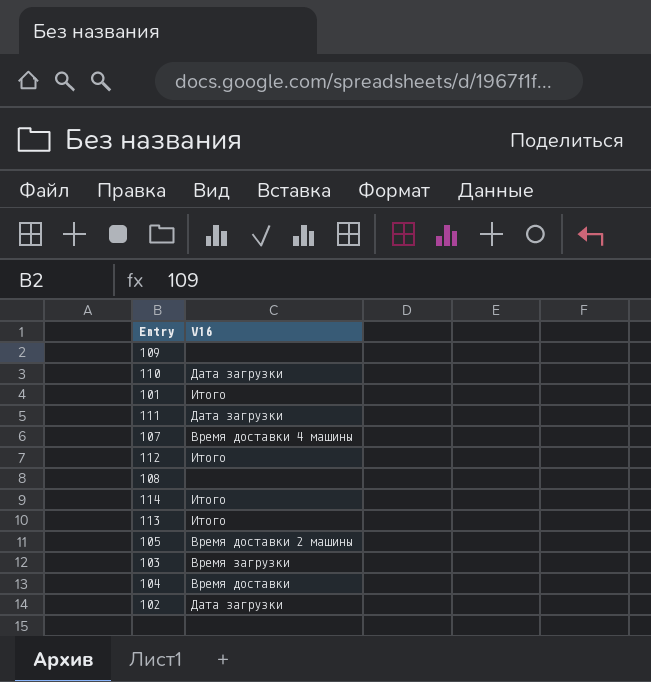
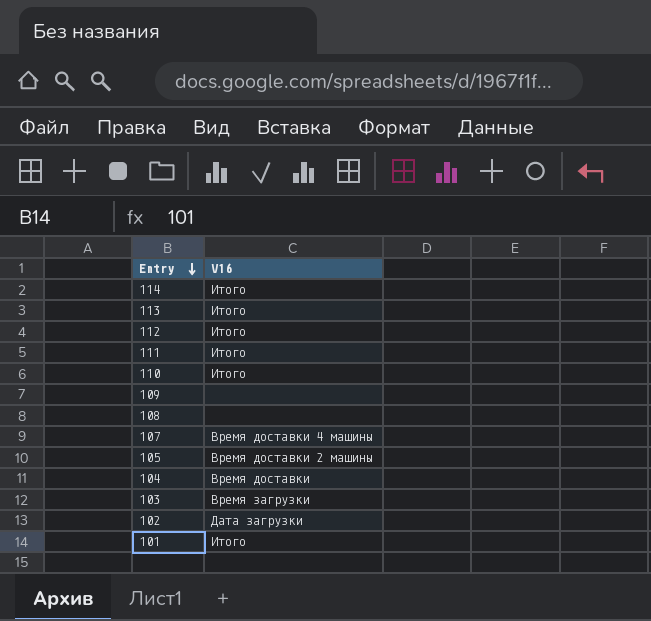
row order: none -> Entry descending
111 | V16: Дата загрузки -> Итого
110 | V16: Дата загрузки -> Итого

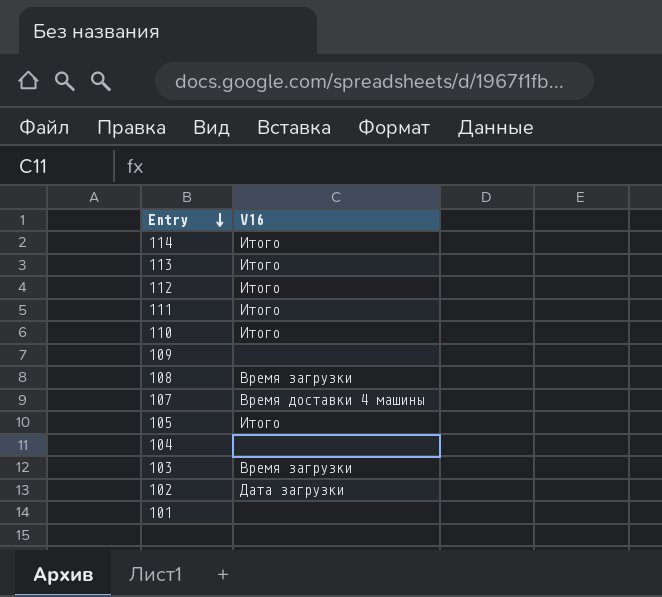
108 | V16: none -> Время загрузки
105 | V16: Время доставки 2 машины -> Итого
104 | V16: Время доставки -> none
101 | V16: Итого -> none

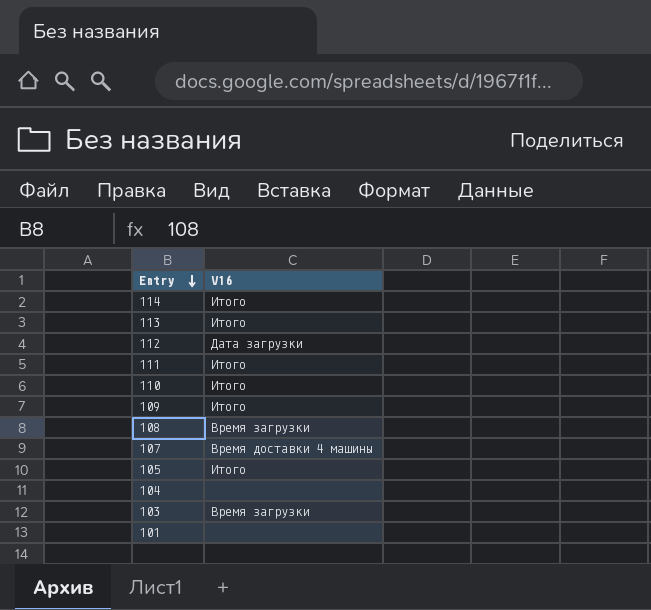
row 102: Дата загрузки -> none
112 | V16: Итого -> Дата загрузки
109 | V16: none -> Итого

